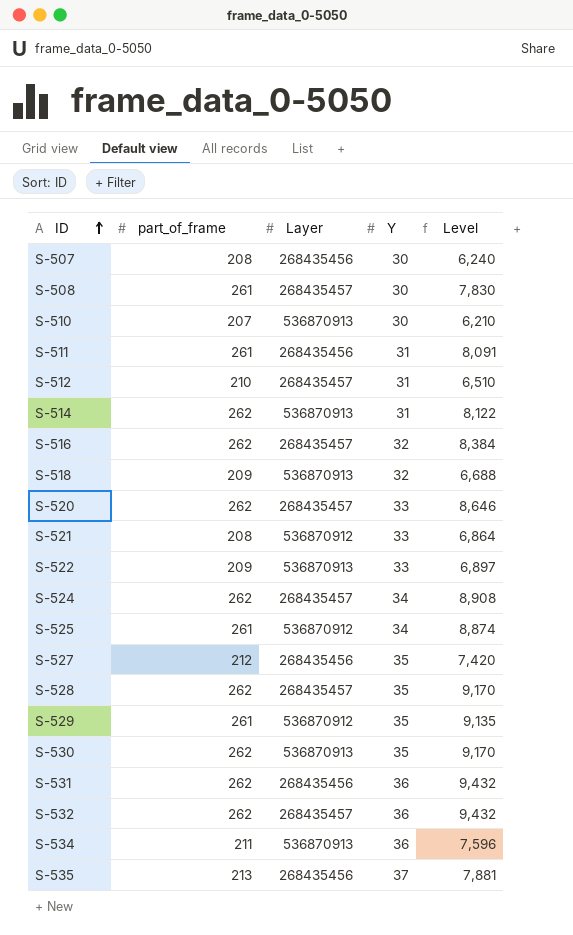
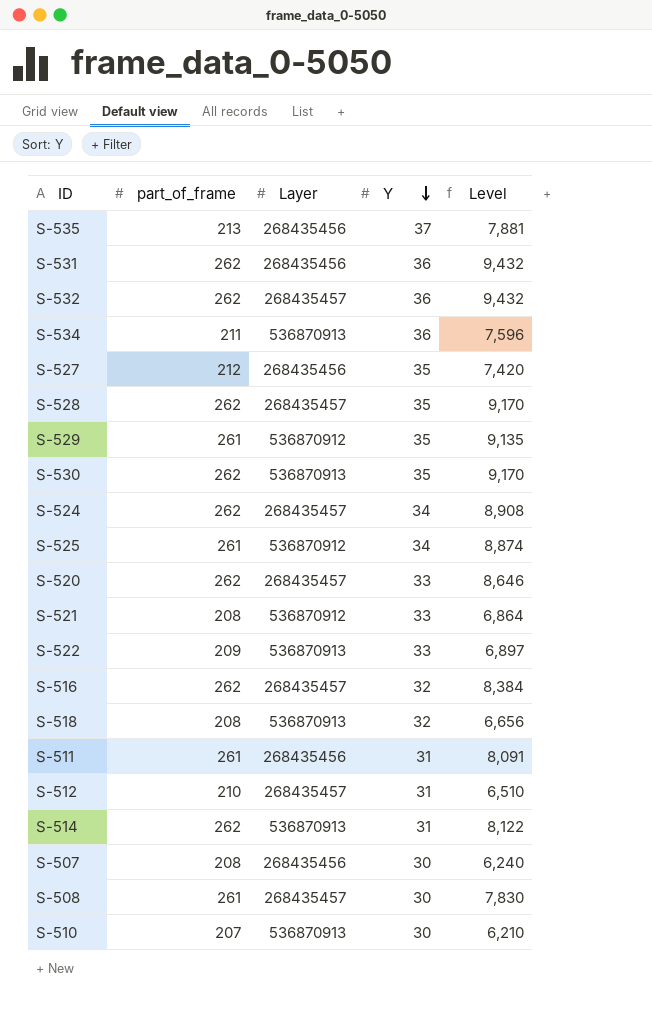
row order: ID ascending -> Y descending
S-518 | part_of_frame: 209 -> 208
S-518 | Level: 6,688 -> 6,656

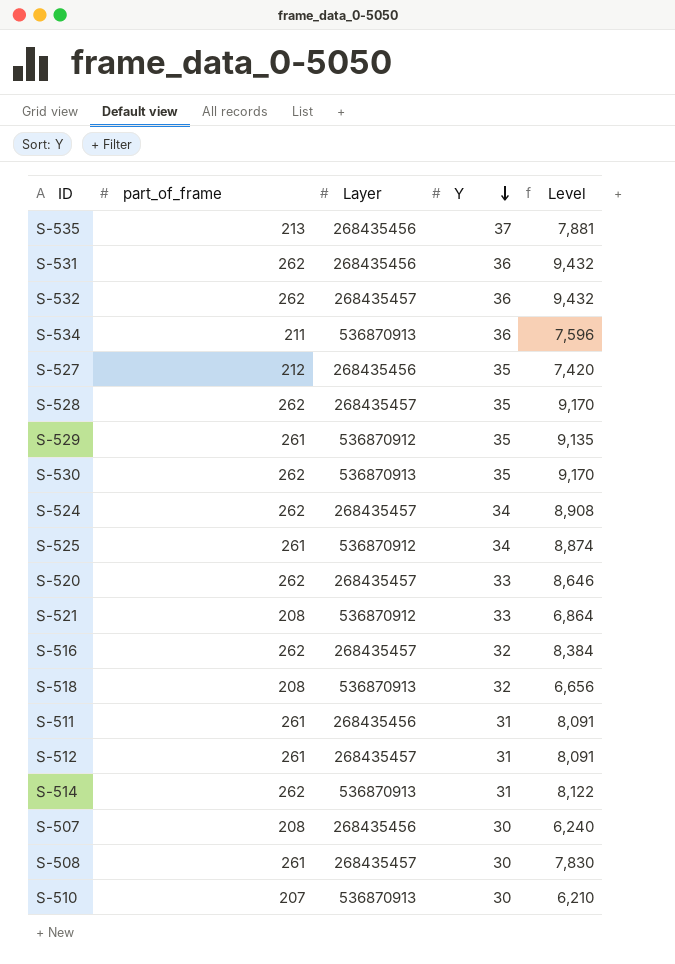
row S-522: 209 | 536870913 | 33 | 6,897 -> none
S-512 | part_of_frame: 210 -> 261
S-512 | Level: 6,510 -> 8,091

